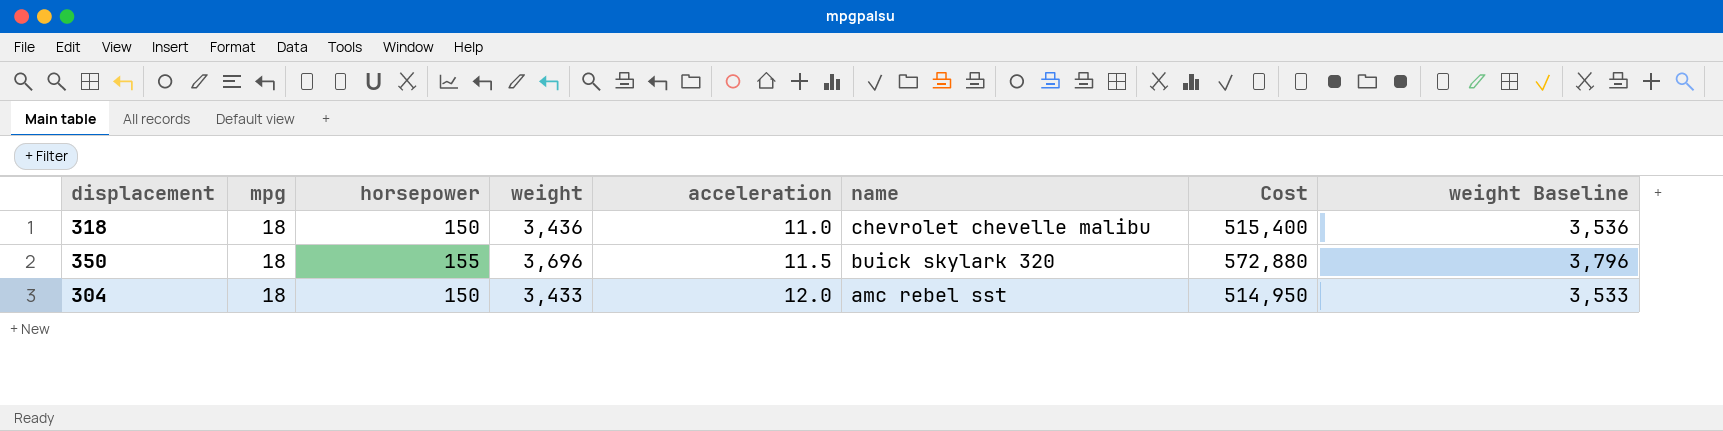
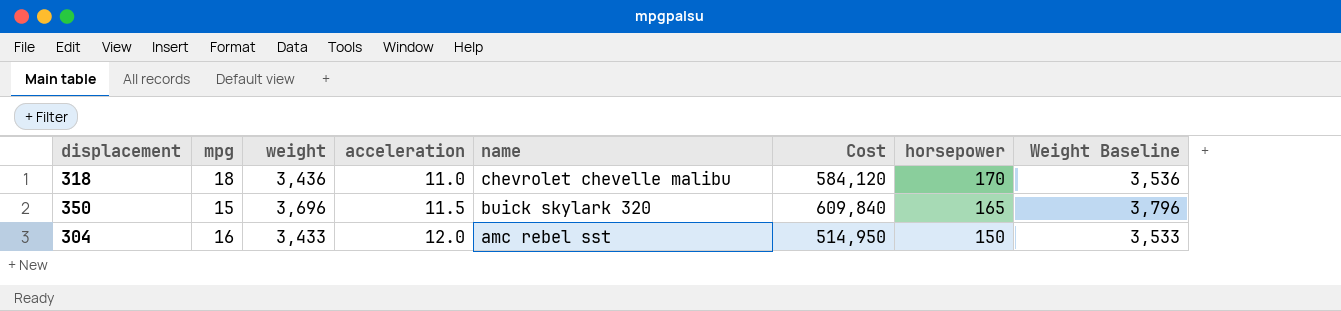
column horsepower | position: 3 -> 7
column name: weight Baseline -> Weight Baseline
318 | Cost: 515,400 -> 584,120
318 | horsepower: 150 -> 170
350 | mpg: 18 -> 15
350 | Cost: 572,880 -> 609,840
350 | horsepower: 155 -> 165
304 | mpg: 18 -> 16

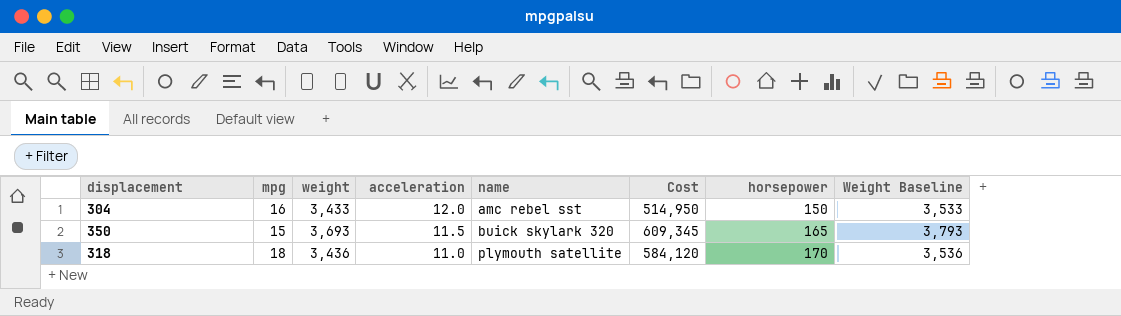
row order: acceleration ascending -> acceleration descending
350 | weight: 3,696 -> 3,693
350 | Cost: 609,840 -> 609,345
350 | Weight Baseline: 3,796 -> 3,793
318 | name: chevrolet chevelle malibu -> plymouth satellite

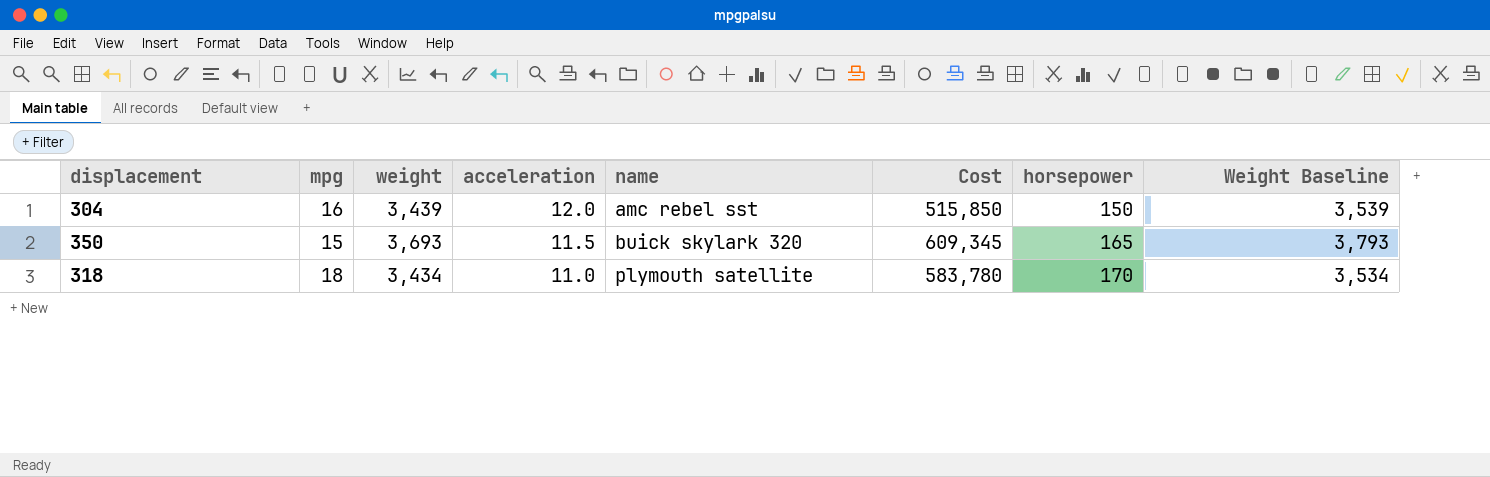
304 | weight: 3,433 -> 3,439
304 | Cost: 514,950 -> 515,850
304 | Weight Baseline: 3,533 -> 3,539
318 | weight: 3,436 -> 3,434
318 | Cost: 584,120 -> 583,780
318 | Weight Baseline: 3,536 -> 3,534

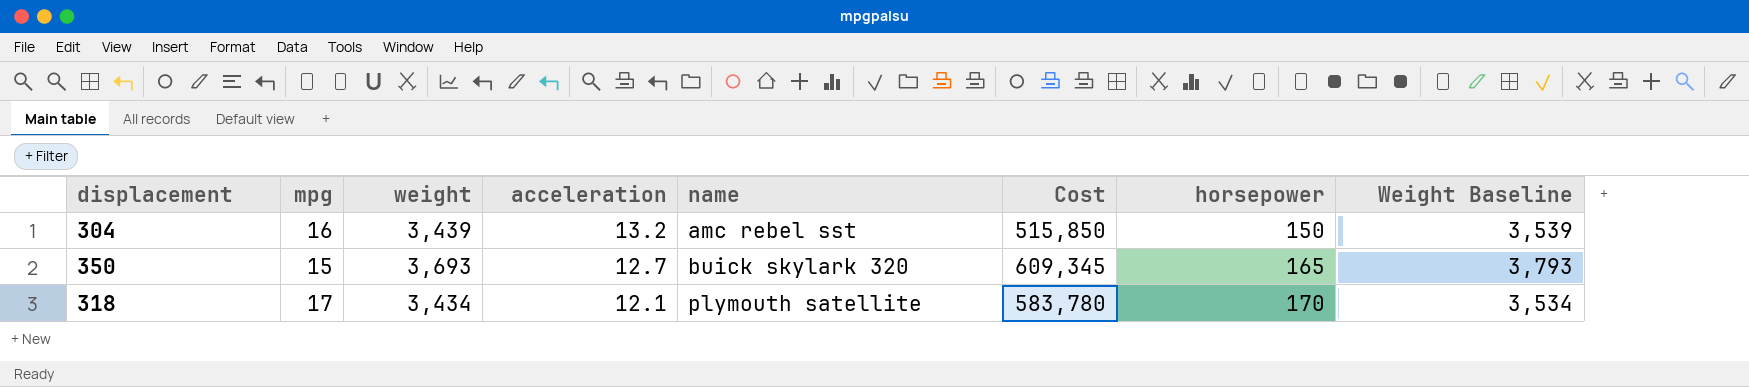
304 | acceleration: 12.0 -> 13.2
350 | acceleration: 11.5 -> 12.7
318 | mpg: 18 -> 17
318 | acceleration: 11.0 -> 12.1

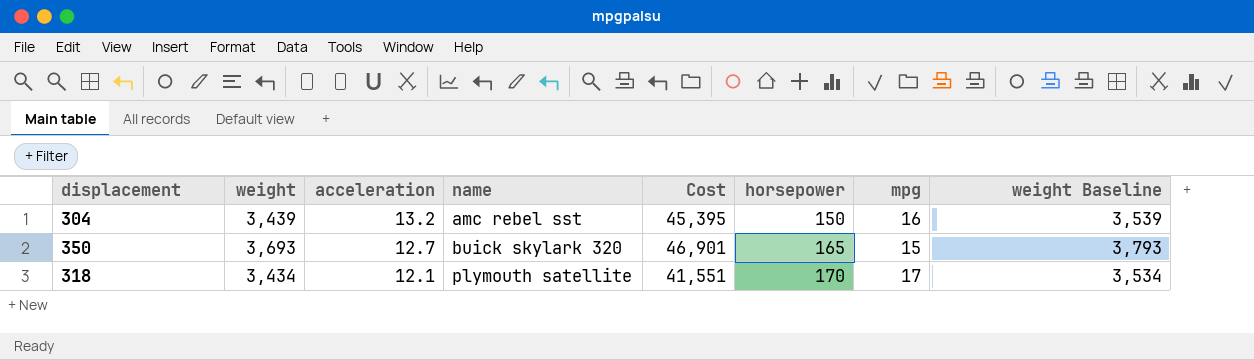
column Cost | formula: [weight] * [horsepower] -> [weight] * [acceleration]
column mpg | position: 2 -> 7
column name: Weight Baseline -> weight Baseline

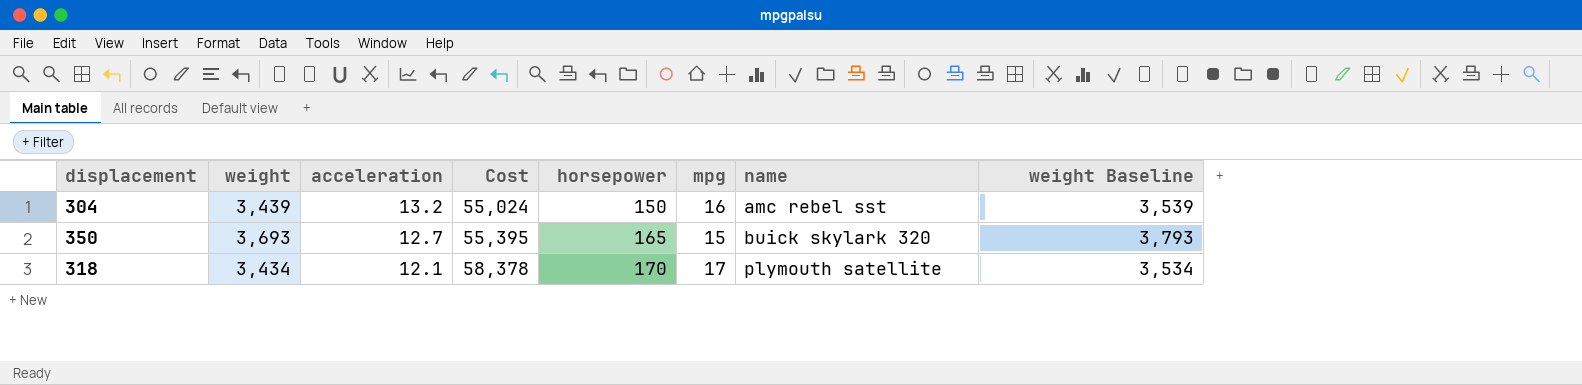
column Cost | formula: [weight] * [acceleration] -> [weight] * [mpg]
column name | position: 4 -> 7

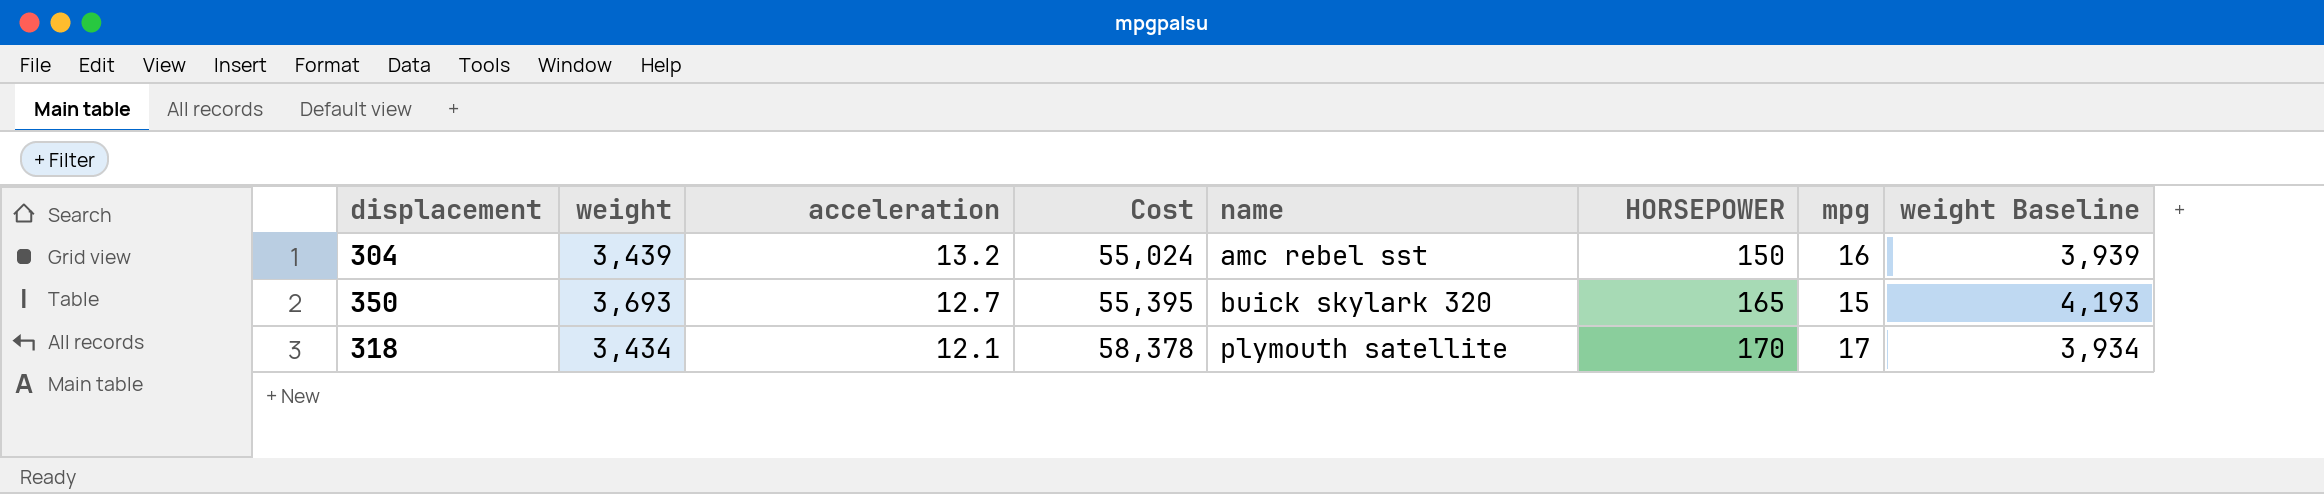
column name | position: 7 -> 5
column name: horsepower -> HORSEPOWER
column weight Baseline | formula: [weight] + 100 -> [weight] + 500

